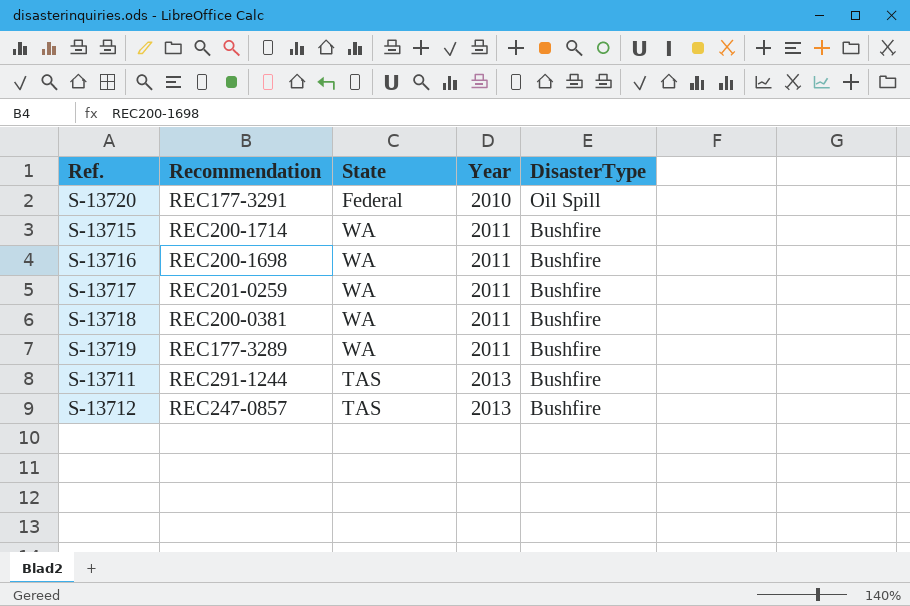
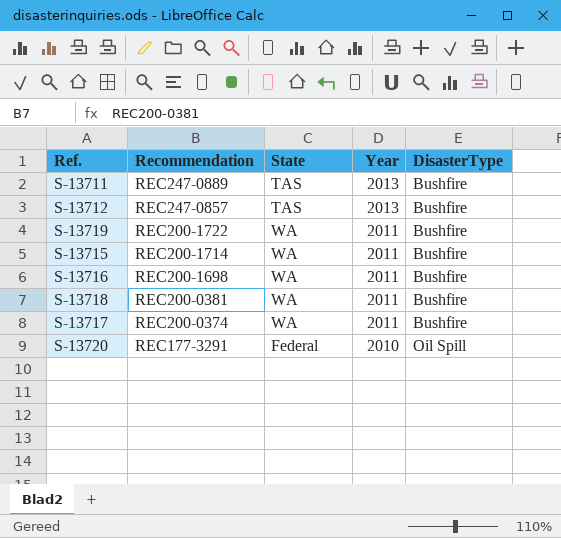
row order: Year ascending -> Recommendation descending
S-13711 | Recommendation: REC291-1244 -> REC247-0889
S-13719 | Recommendation: REC177-3289 -> REC200-1722
S-13717 | Recommendation: REC201-0259 -> REC200-0374

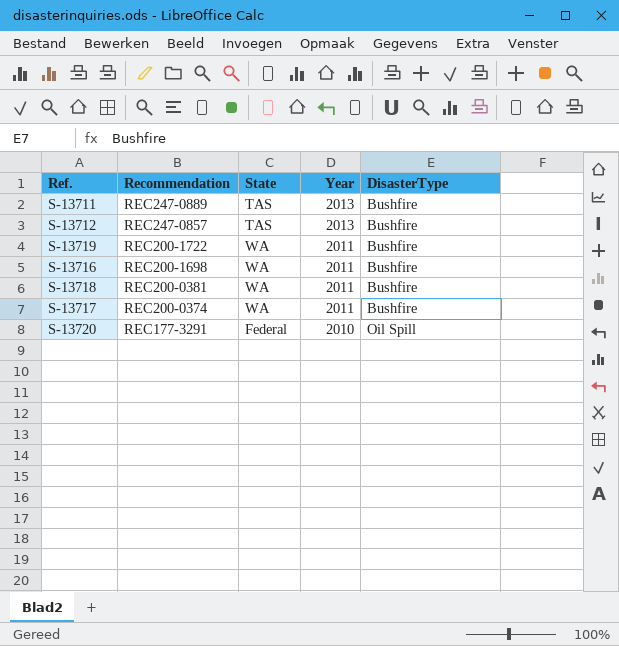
row S-13715: REC200-1714 | WA | 2011 | Bushfire -> none

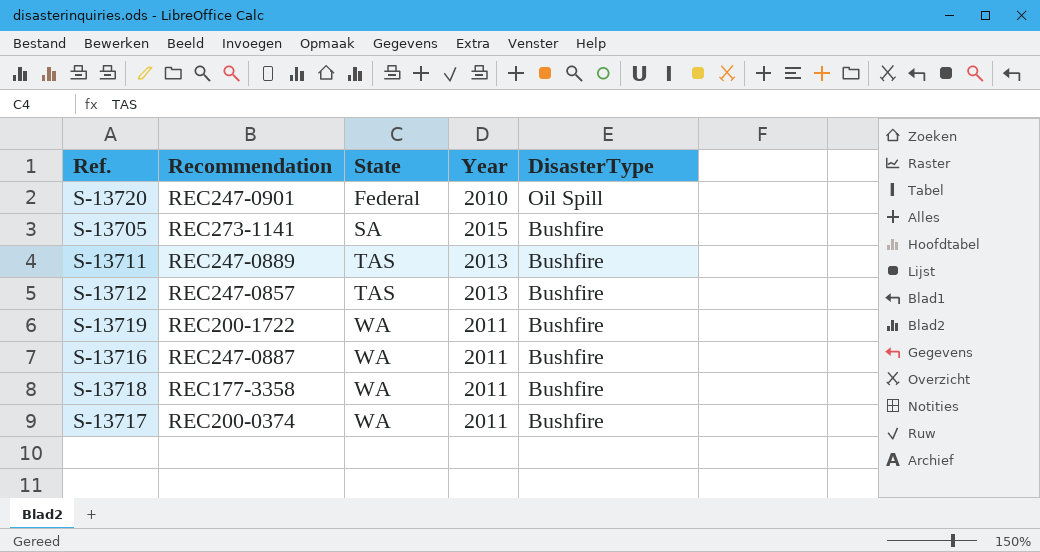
row order: Recommendation descending -> State ascending
S-13720 | Recommendation: REC177-3291 -> REC247-0901
row S-13705: none -> REC273-1141 | SA | 2015 | Bushfire
S-13716 | Recommendation: REC200-1698 -> REC247-0887
S-13718 | Recommendation: REC200-0381 -> REC177-3358

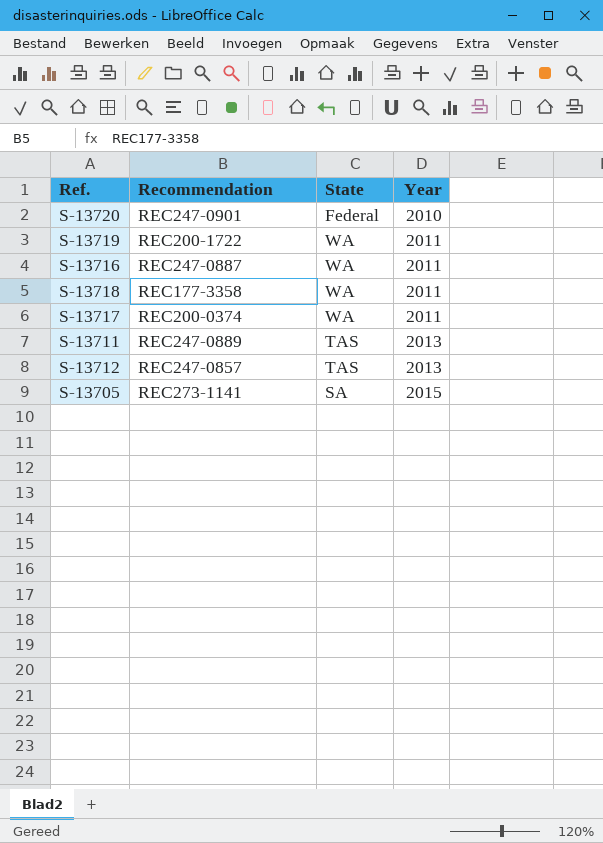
row order: State ascending -> Year ascending
column DisasterType | position: 5 -> none

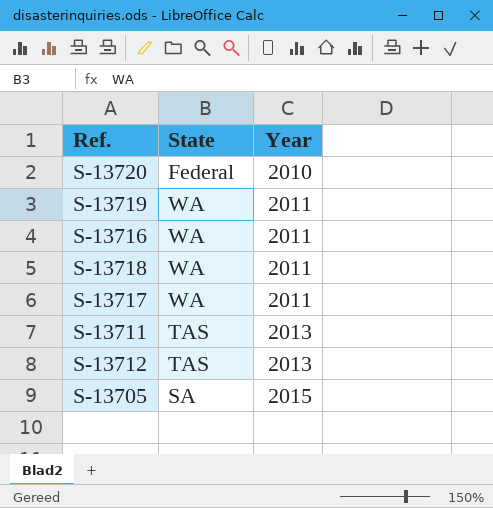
column Recommendation | position: 2 -> none

